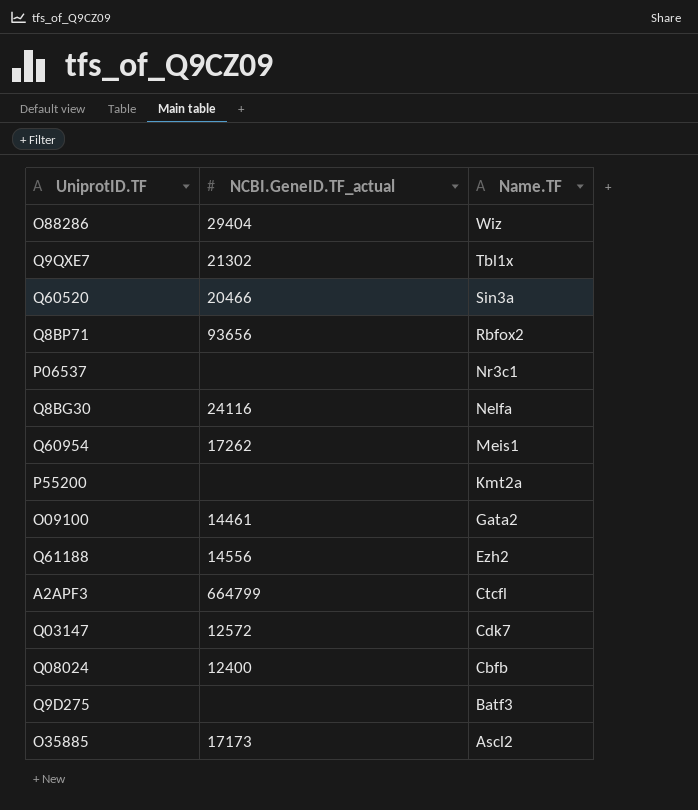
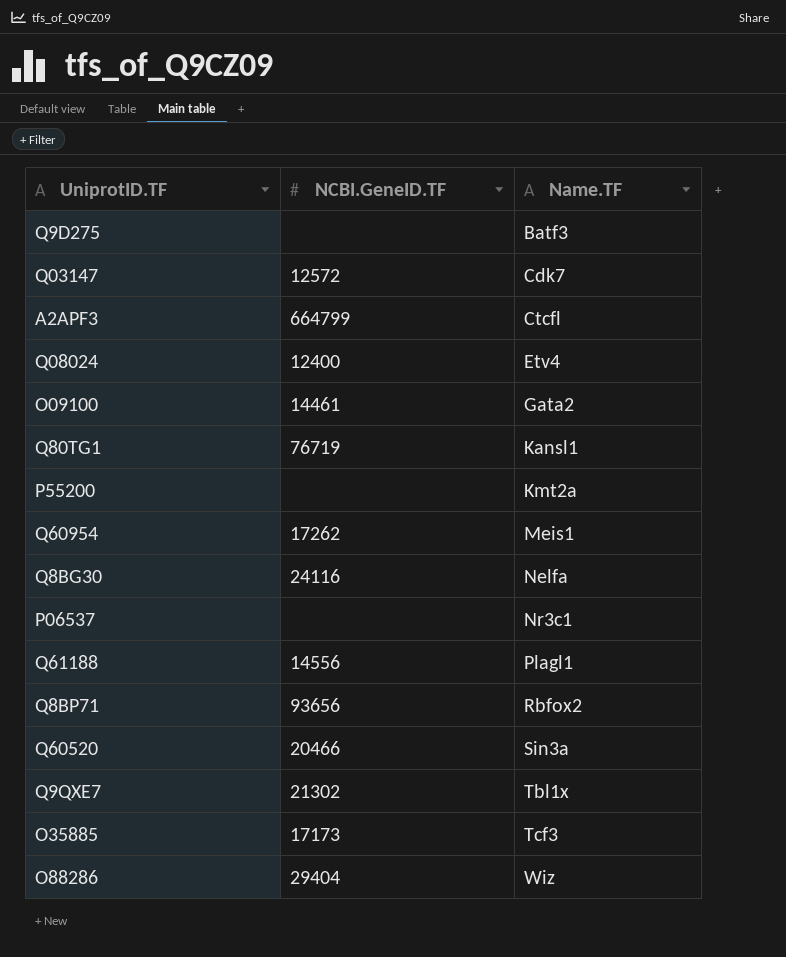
row order: Name.TF descending -> Name.TF ascending
column name: NCBI.GeneID.TF_actual -> NCBI.GeneID.TF
Q08024 | Name.TF: Cbfb -> Etv4
row Q80TG1: none -> 76719 | Kansl1
Q61188 | Name.TF: Ezh2 -> Plagl1
O35885 | Name.TF: Ascl2 -> Tcf3

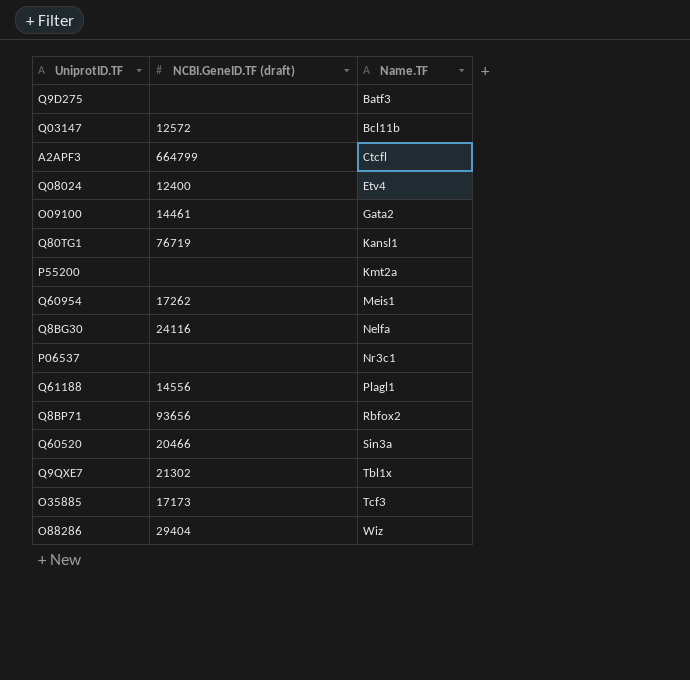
column name: NCBI.GeneID.TF -> NCBI.GeneID.TF (draft)
Q03147 | Name.TF: Cdk7 -> Bcl11b

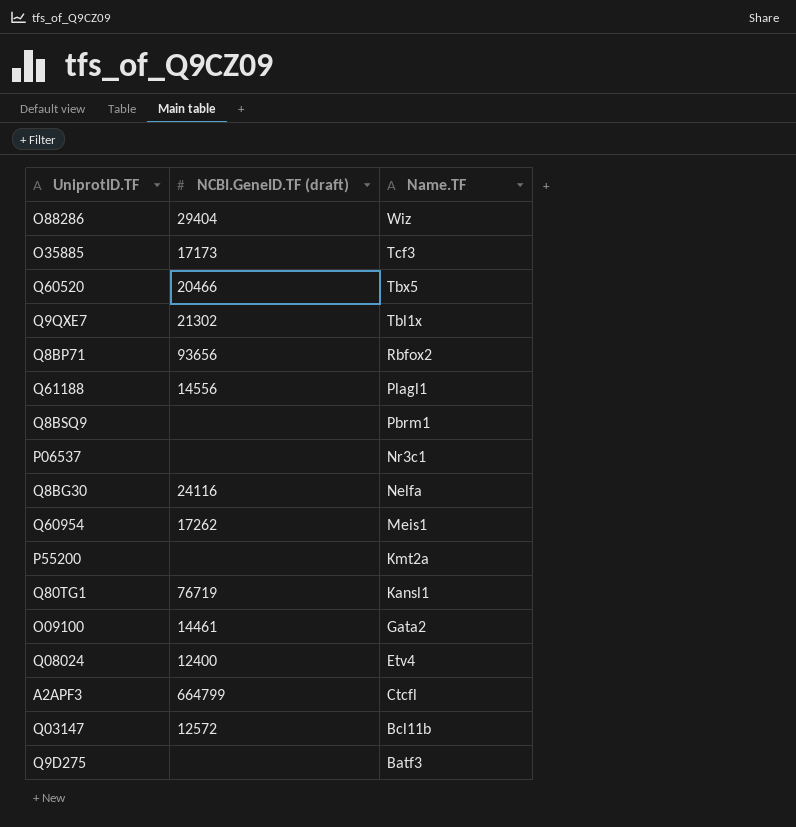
row order: Name.TF ascending -> Name.TF descending
Q60520 | Name.TF: Sin3a -> Tbx5
row Q8BSQ9: none -> none | Pbrm1

